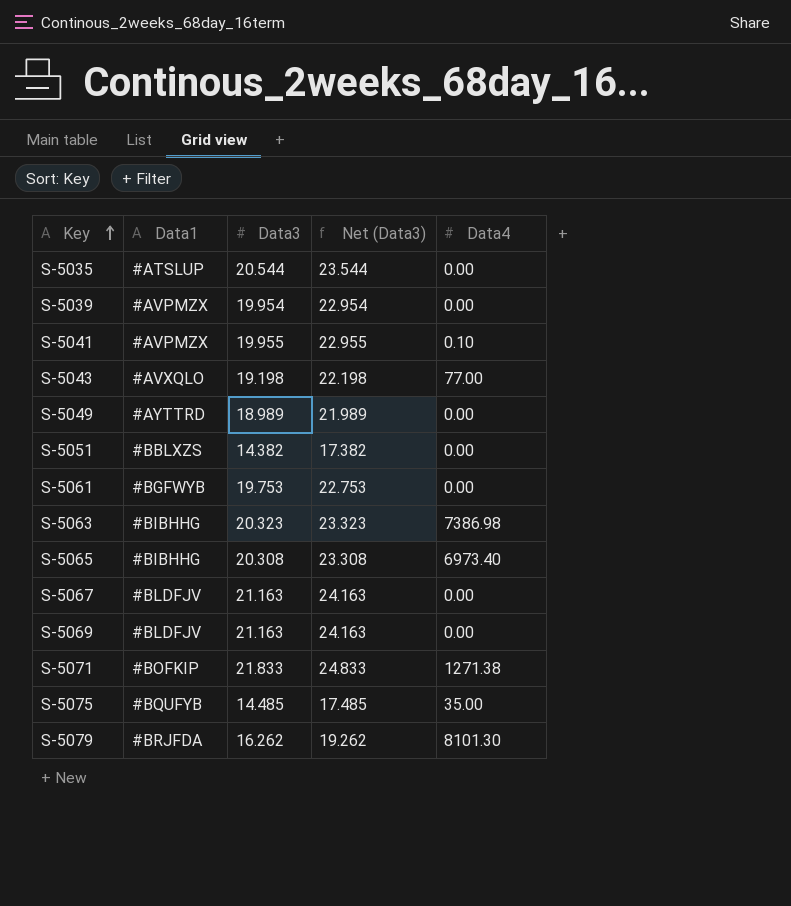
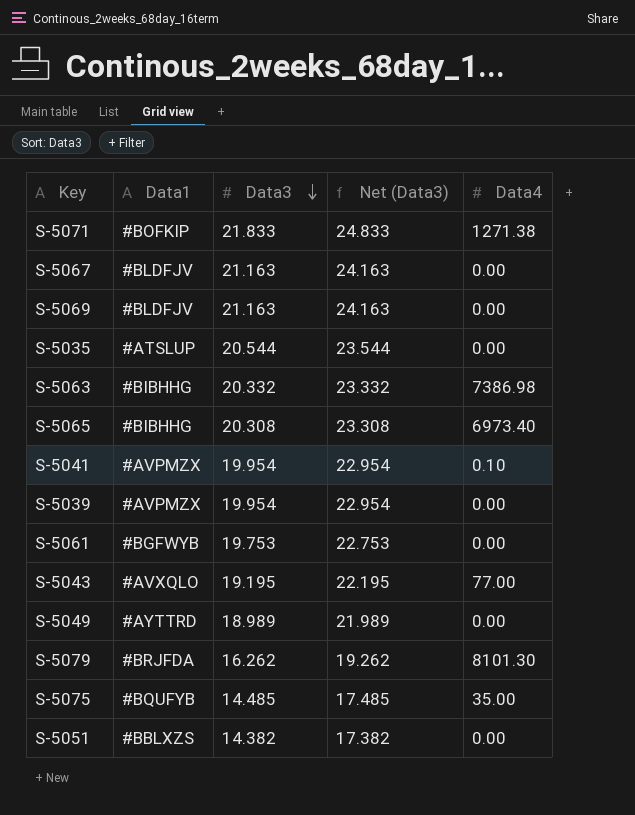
row order: Key ascending -> Data3 descending
S-5063 | Data3: 20.323 -> 20.332
S-5063 | Net (Data3): 23.323 -> 23.332
S-5041 | Data3: 19.955 -> 19.954
S-5041 | Net (Data3): 22.955 -> 22.954
S-5043 | Data3: 19.198 -> 19.195
S-5043 | Net (Data3): 22.198 -> 22.195

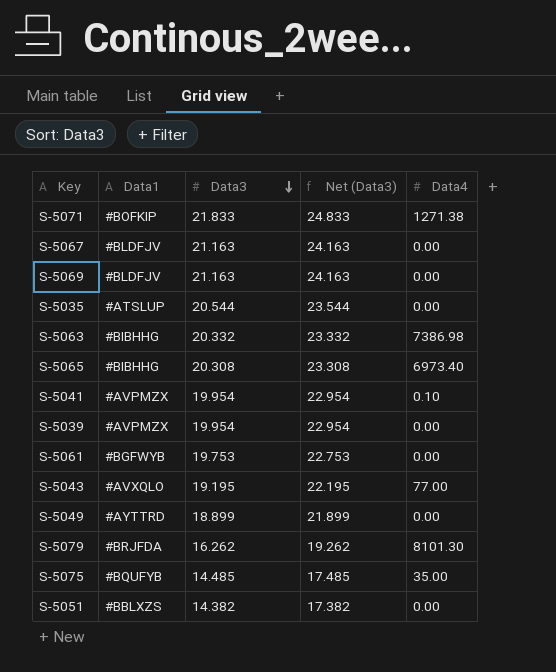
S-5049 | Data3: 18.989 -> 18.899
S-5049 | Net (Data3): 21.989 -> 21.899

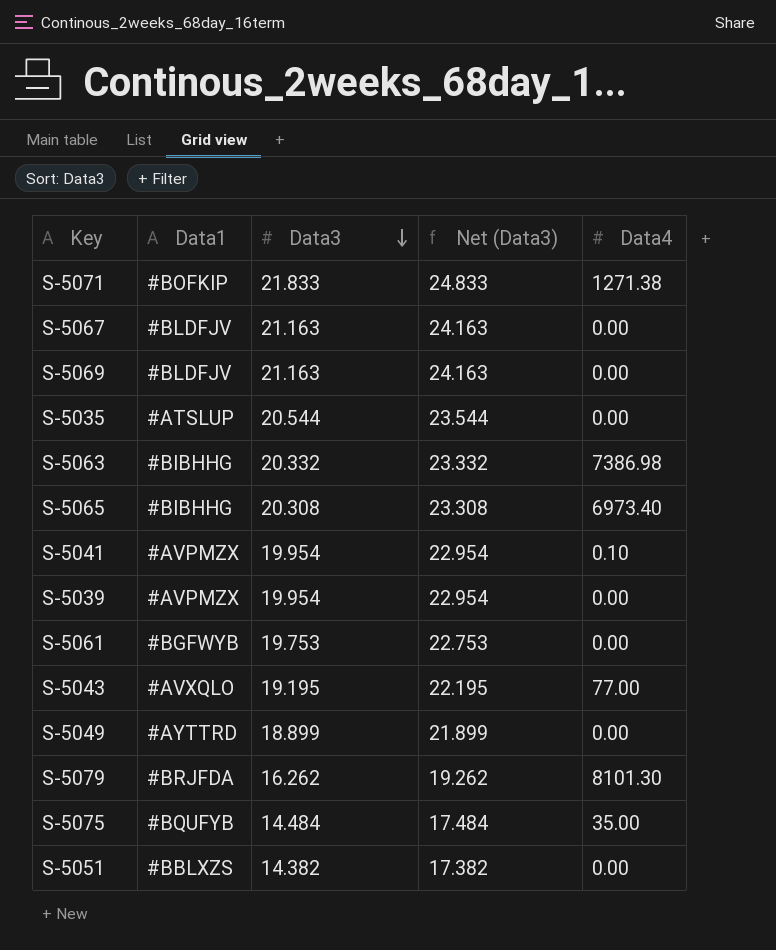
S-5075 | Data3: 14.485 -> 14.484
S-5075 | Net (Data3): 17.485 -> 17.484

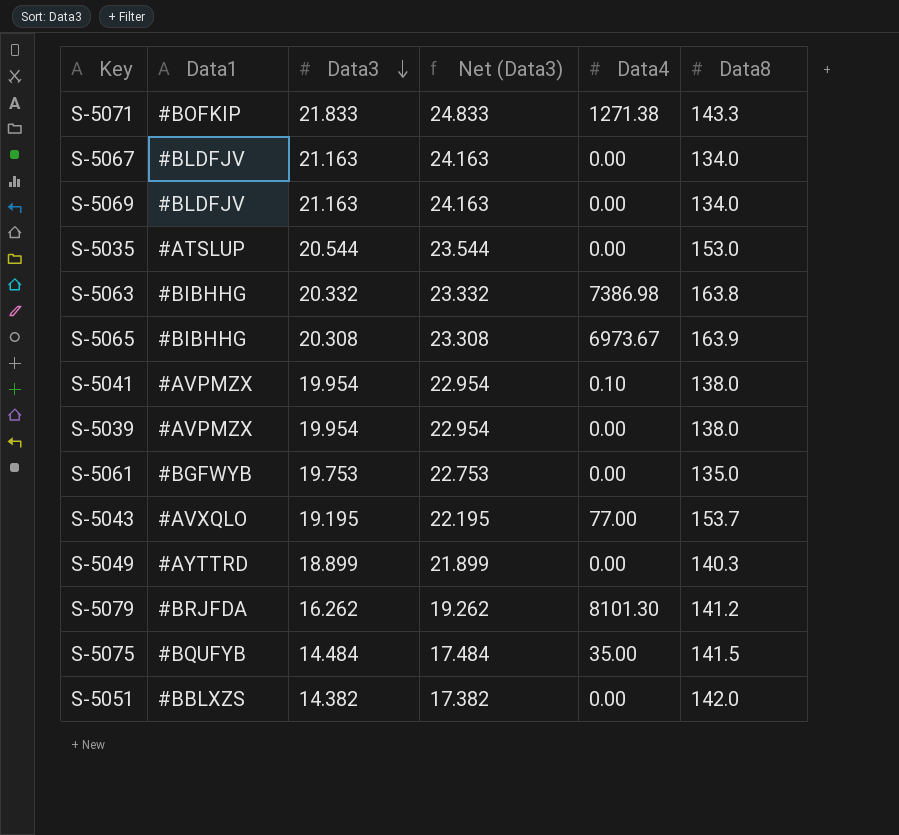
column Data8 | position: none -> 6
S-5065 | Data4: 6973.40 -> 6973.67

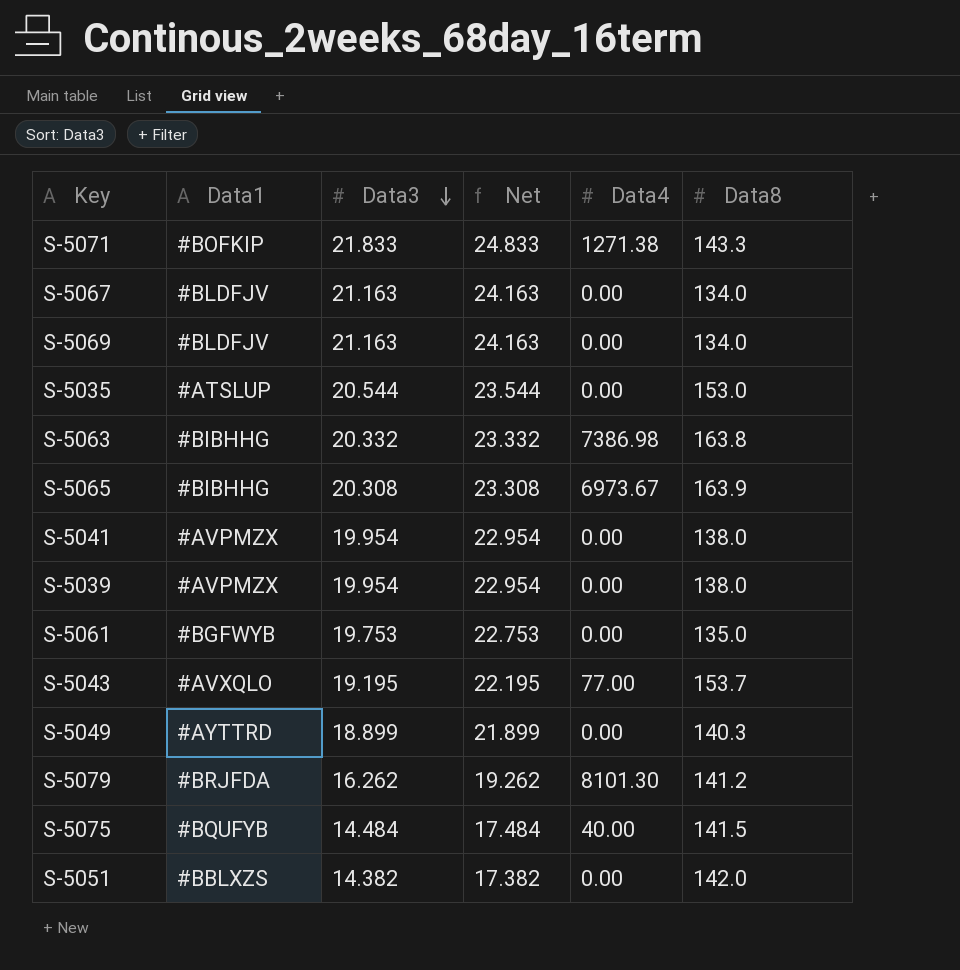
column name: Net (Data3) -> Net
S-5041 | Data4: 0.10 -> 0.00
S-5075 | Data4: 35.00 -> 40.00

